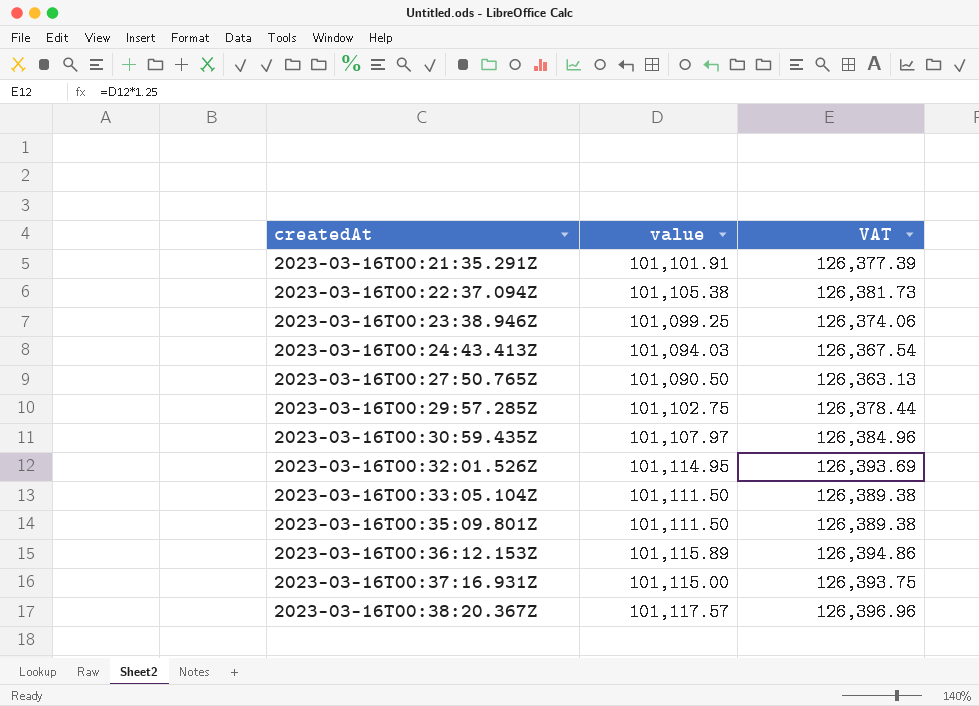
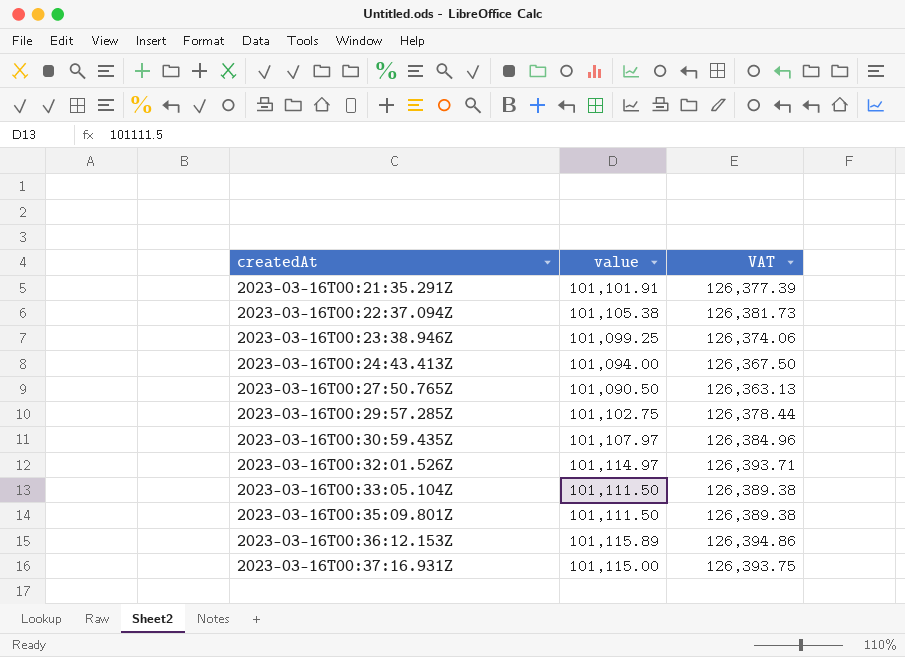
row 2023-03-16T00:38:20.367Z: 101,117.57 | 126,396.96 -> none
2023-03-16T00:24:43.413Z | value: 101,094.03 -> 101,094.00
2023-03-16T00:24:43.413Z | VAT: 126,367.54 -> 126,367.50
2023-03-16T00:32:01.526Z | value: 101,114.95 -> 101,114.97
2023-03-16T00:32:01.526Z | VAT: 126,393.69 -> 126,393.71

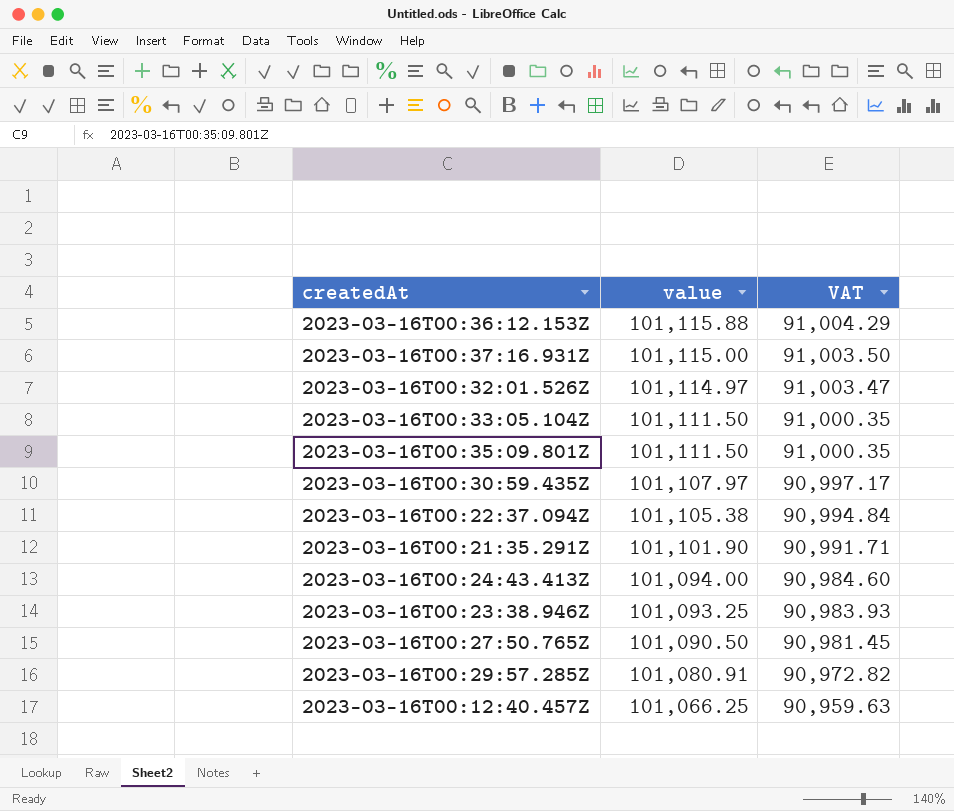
row order: createdAt ascending -> value descending
column VAT | formula: [value] * 1.25 -> [value] * 0.9
2023-03-16T00:36:12.153Z | value: 101,115.89 -> 101,115.88
2023-03-16T00:21:35.291Z | value: 101,101.91 -> 101,101.90
2023-03-16T00:23:38.946Z | value: 101,099.25 -> 101,093.25
2023-03-16T00:29:57.285Z | value: 101,102.75 -> 101,080.91
row 2023-03-16T00:12:40.457Z: none -> 101,066.25 | 90,959.63

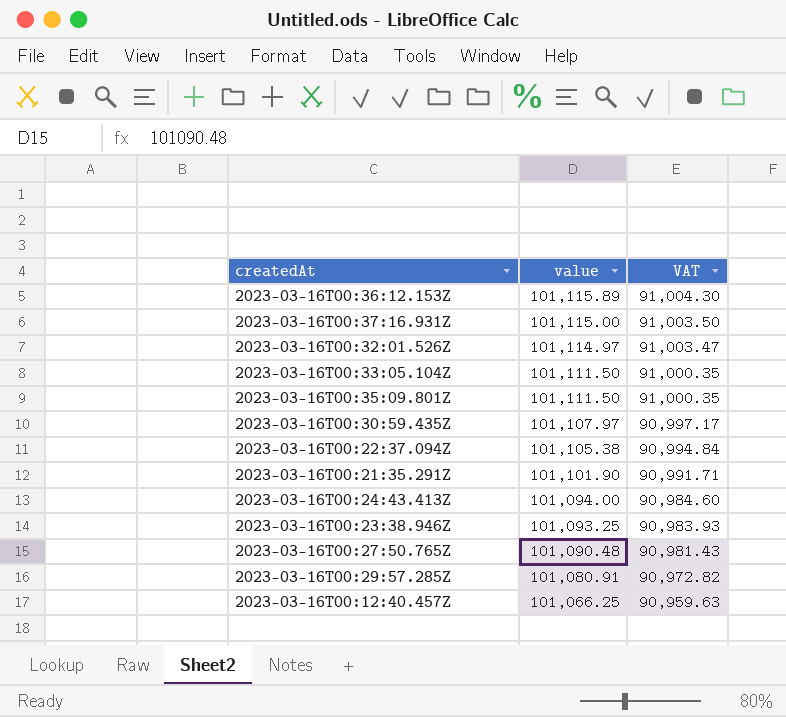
2023-03-16T00:36:12.153Z | value: 101,115.88 -> 101,115.89
2023-03-16T00:36:12.153Z | VAT: 91,004.29 -> 91,004.30
2023-03-16T00:27:50.765Z | value: 101,090.50 -> 101,090.48
2023-03-16T00:27:50.765Z | VAT: 90,981.45 -> 90,981.43

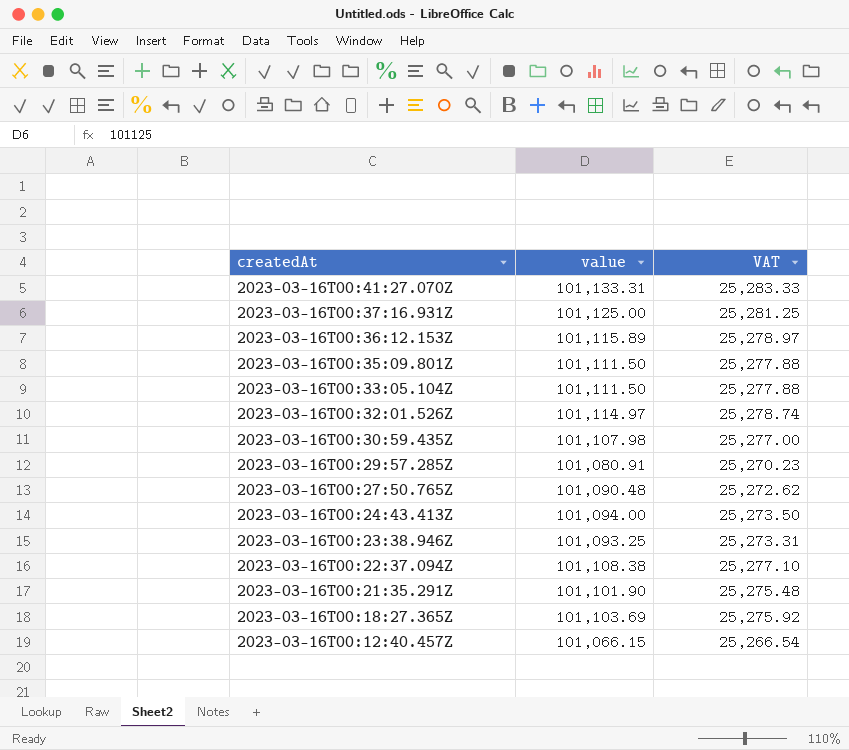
row order: value descending -> createdAt descending
column VAT | formula: [value] * 0.9 -> [value] * 0.25
row 2023-03-16T00:41:27.070Z: none -> 101,133.31 | 25,283.33
2023-03-16T00:37:16.931Z | value: 101,115.00 -> 101,125.00
2023-03-16T00:30:59.435Z | value: 101,107.97 -> 101,107.98
2023-03-16T00:22:37.094Z | value: 101,105.38 -> 101,108.38
row 2023-03-16T00:18:27.365Z: none -> 101,103.69 | 25,275.92
2023-03-16T00:12:40.457Z | value: 101,066.25 -> 101,066.15

